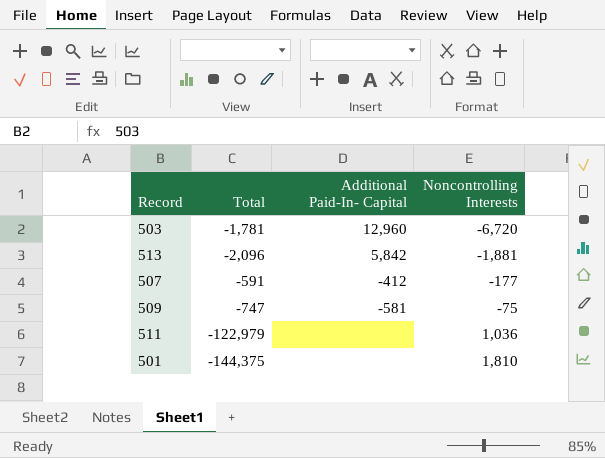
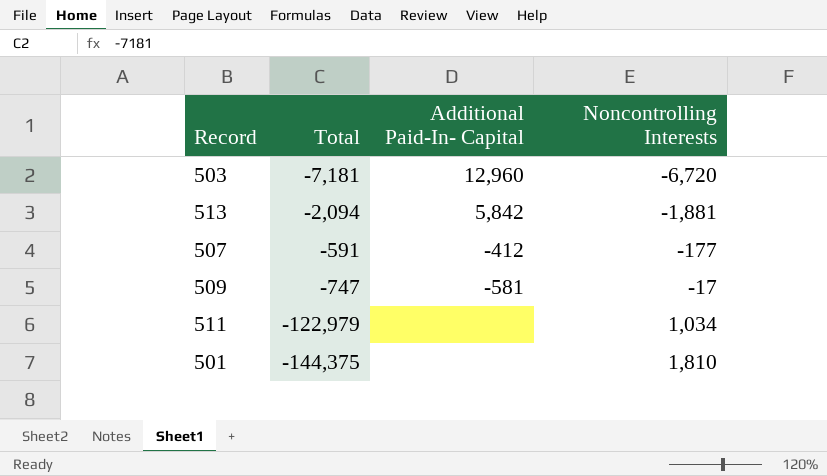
503 | Total: -1,781 -> -7,181
513 | Total: -2,096 -> -2,094
509 | Noncontrolling Interests: -75 -> -17
511 | Noncontrolling Interests: 1,036 -> 1,034

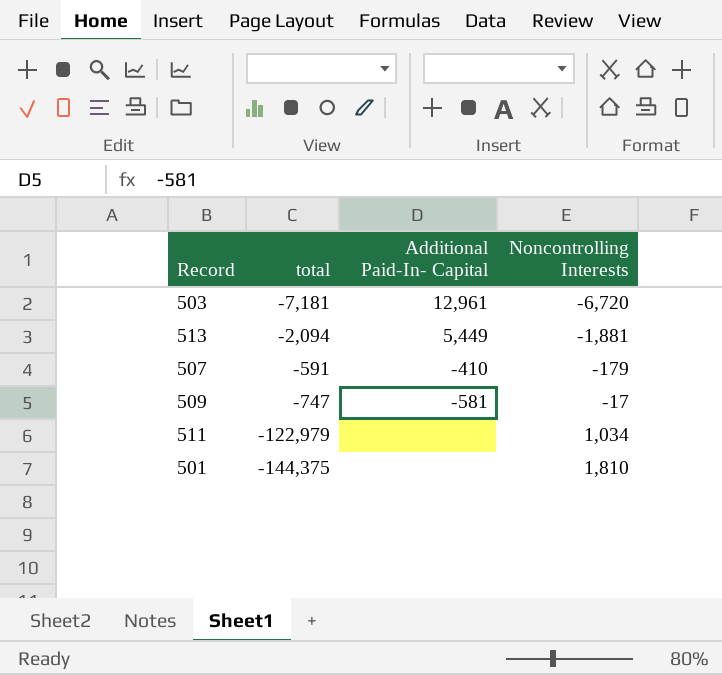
column name: Total -> total
503 | Additional Paid-In- Capital: 12,960 -> 12,961
513 | Additional Paid-In- Capital: 5,842 -> 5,449
507 | Additional Paid-In- Capital: -412 -> -410
507 | Noncontrolling Interests: -177 -> -179

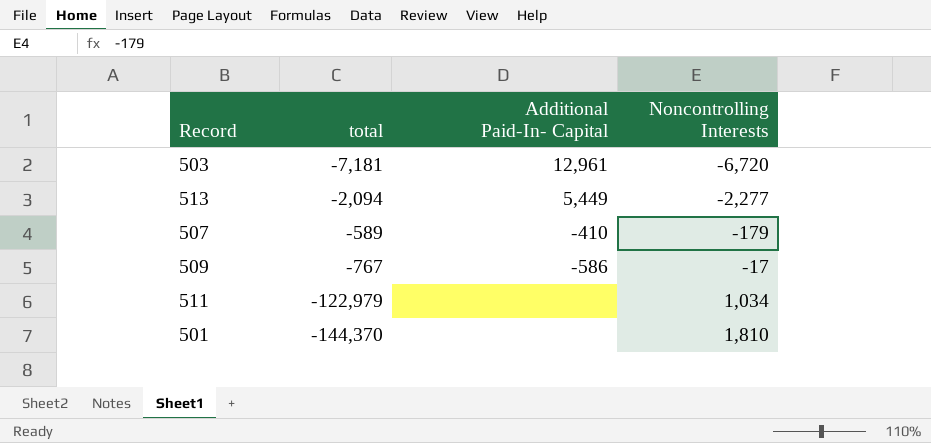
513 | Noncontrolling Interests: -1,881 -> -2,277
507 | total: -591 -> -589
509 | total: -747 -> -767
509 | Additional Paid-In- Capital: -581 -> -586
501 | total: -144,375 -> -144,370

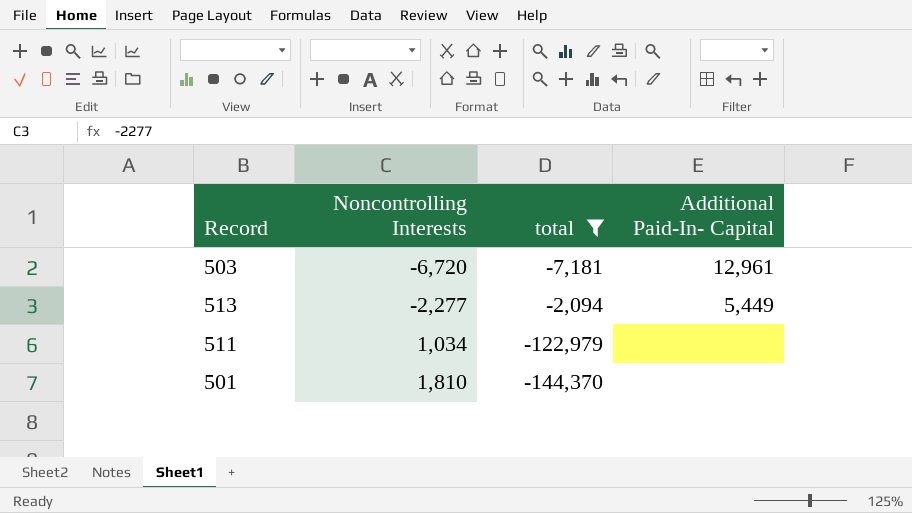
filter: none -> total <= -2,094
column Noncontrolling Interests | position: 4 -> 2

